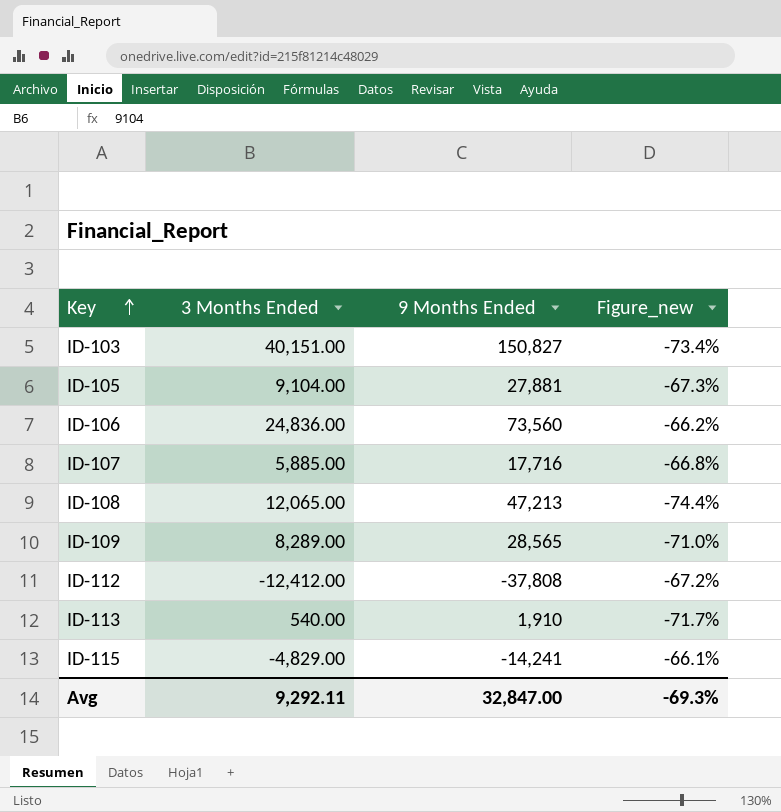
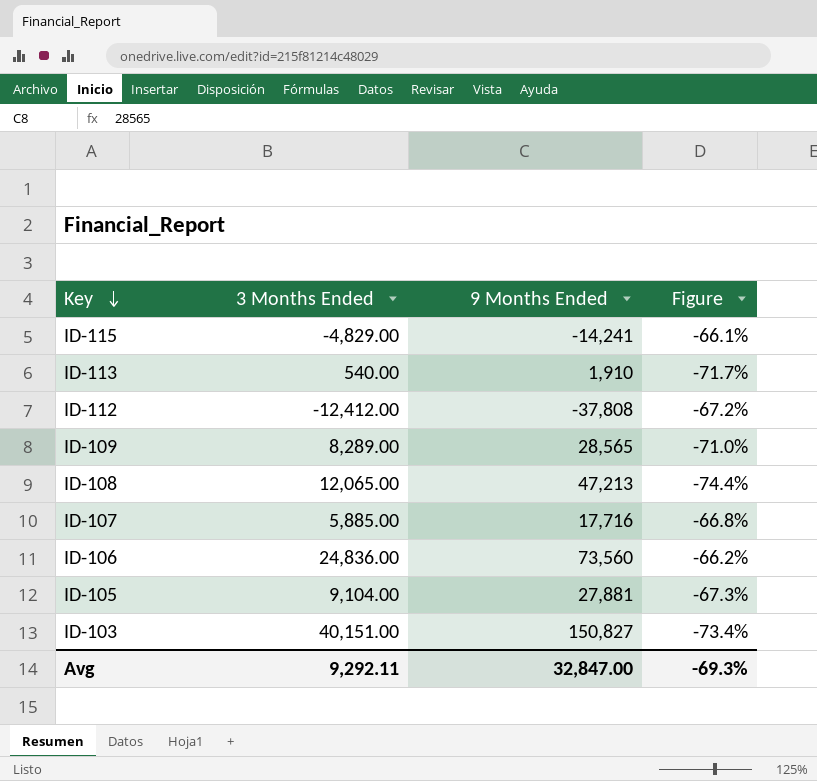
row order: Key ascending -> Key descending
column name: Figure_new -> Figure

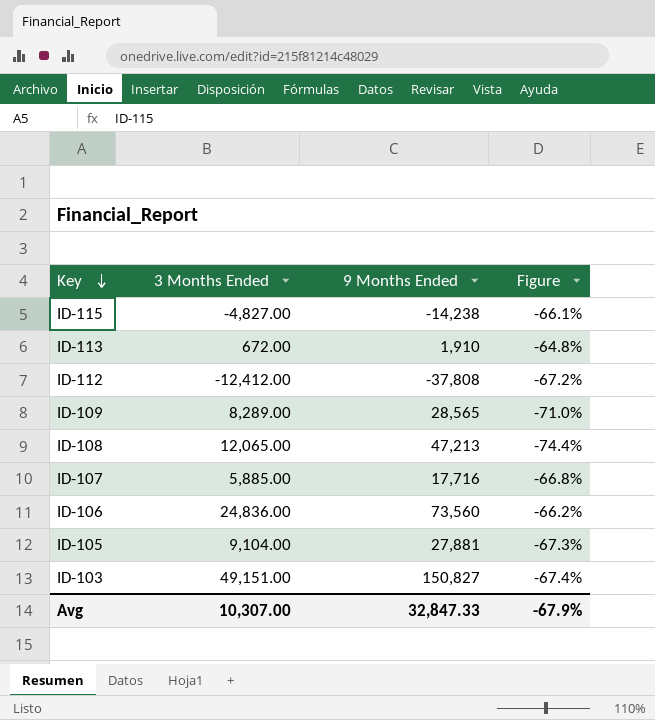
ID-115 | 3 Months Ended: -4,829.00 -> -4,827.00
ID-115 | 9 Months Ended: -14,241 -> -14,238
ID-113 | 3 Months Ended: 540.00 -> 672.00
ID-113 | Figure: -71.7% -> -64.8%
ID-103 | 3 Months Ended: 40,151.00 -> 49,151.00
ID-103 | Figure: -73.4% -> -67.4%
Avg | 3 Months Ended: 9,292.11 -> 10,307.00
Avg | 9 Months Ended: 32,847.00 -> 32,847.33
Avg | Figure: -69.3% -> -67.9%

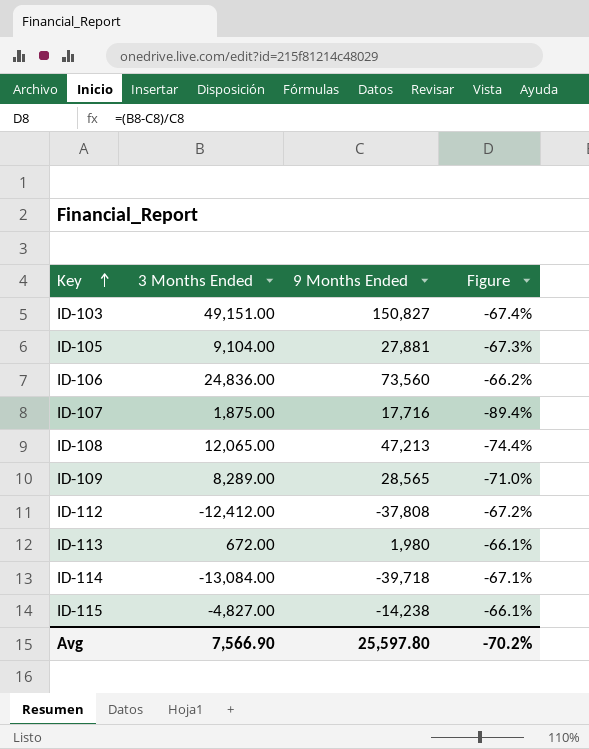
row order: Key descending -> Key ascending
ID-107 | 3 Months Ended: 5,885.00 -> 1,875.00
ID-107 | Figure: -66.8% -> -89.4%
ID-113 | 9 Months Ended: 1,910 -> 1,980
ID-113 | Figure: -64.8% -> -66.1%
row ID-114: none -> -13,084.00 | -39,718 | -67.1%
Avg | 3 Months Ended: 10,307.00 -> 7,566.90
Avg | 9 Months Ended: 32,847.33 -> 25,597.80
Avg | Figure: -67.9% -> -70.2%

